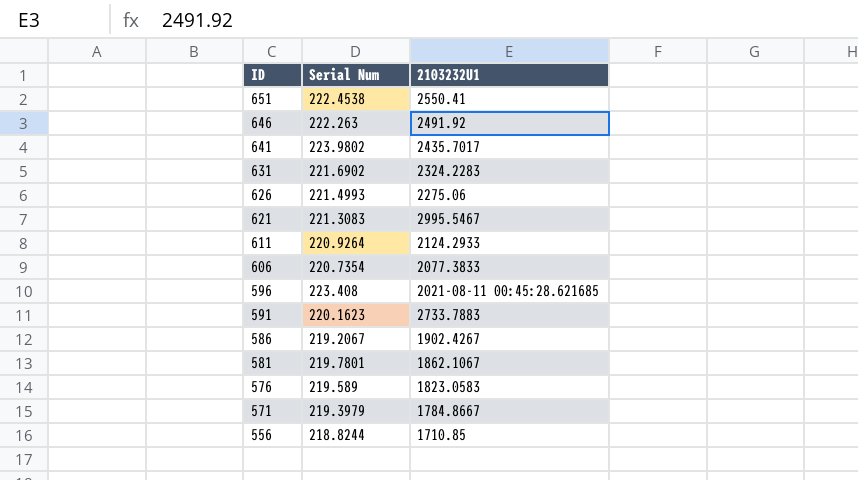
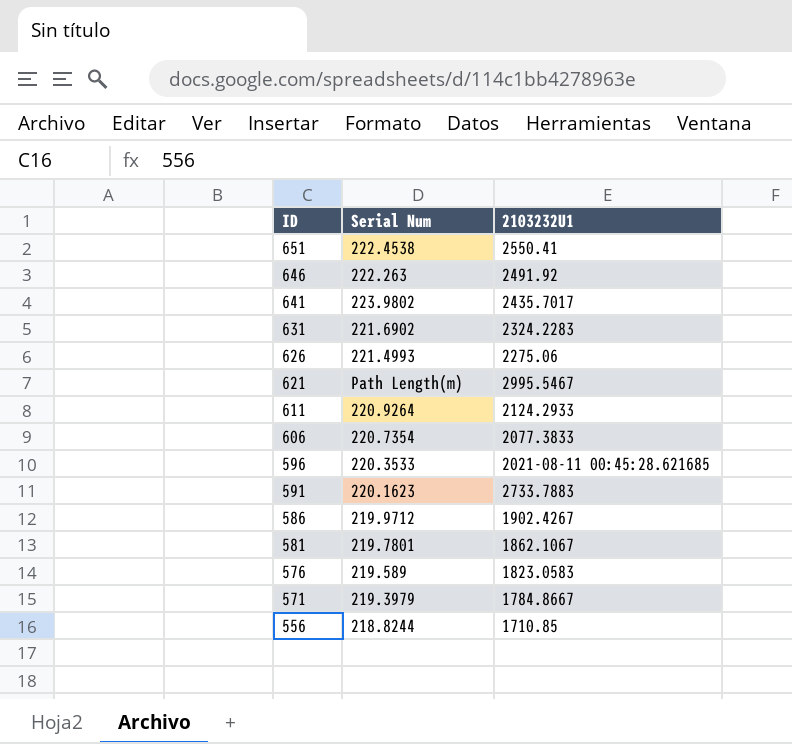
621 | Serial Num: 221.3083 -> Path Length(m)
596 | Serial Num: 223.408 -> 220.3533
586 | Serial Num: 219.2067 -> 219.9712

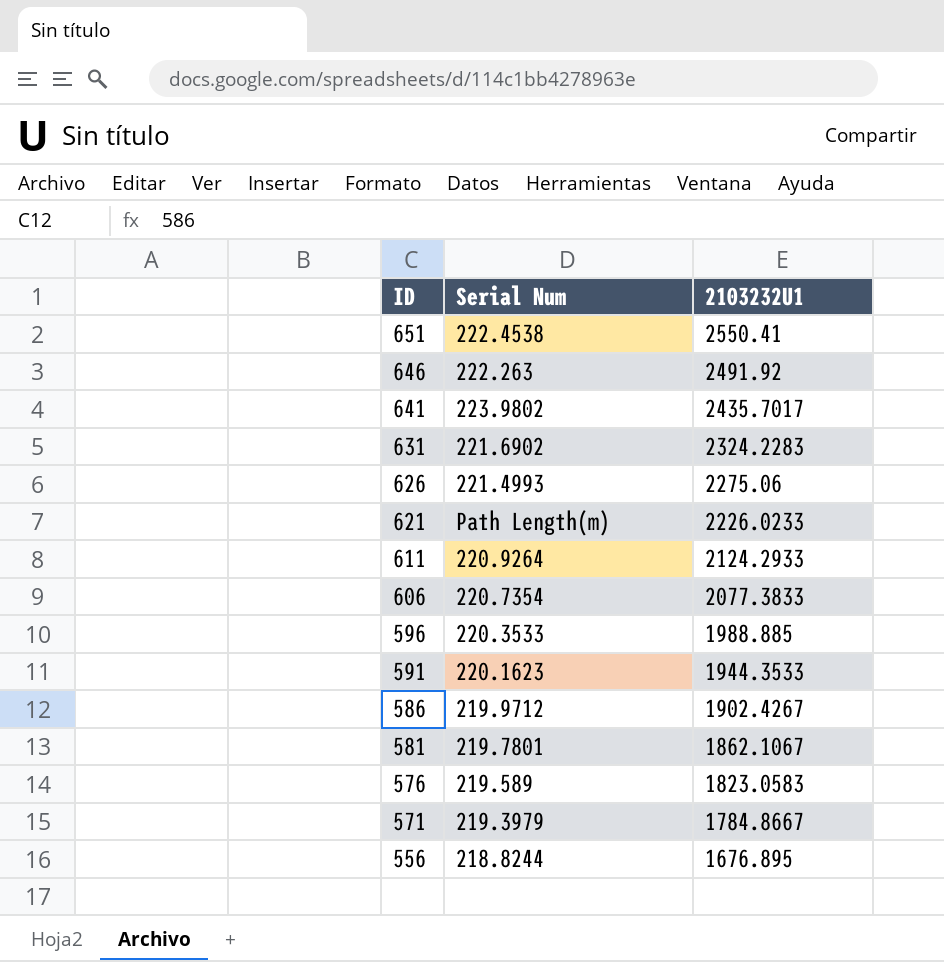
621 | 2103232U1: 2995.5467 -> 2226.0233
596 | 2103232U1: 2021-08-11 00:45:28.621685 -> 1988.885
591 | 2103232U1: 2733.7883 -> 1944.3533
556 | 2103232U1: 1710.85 -> 1676.895

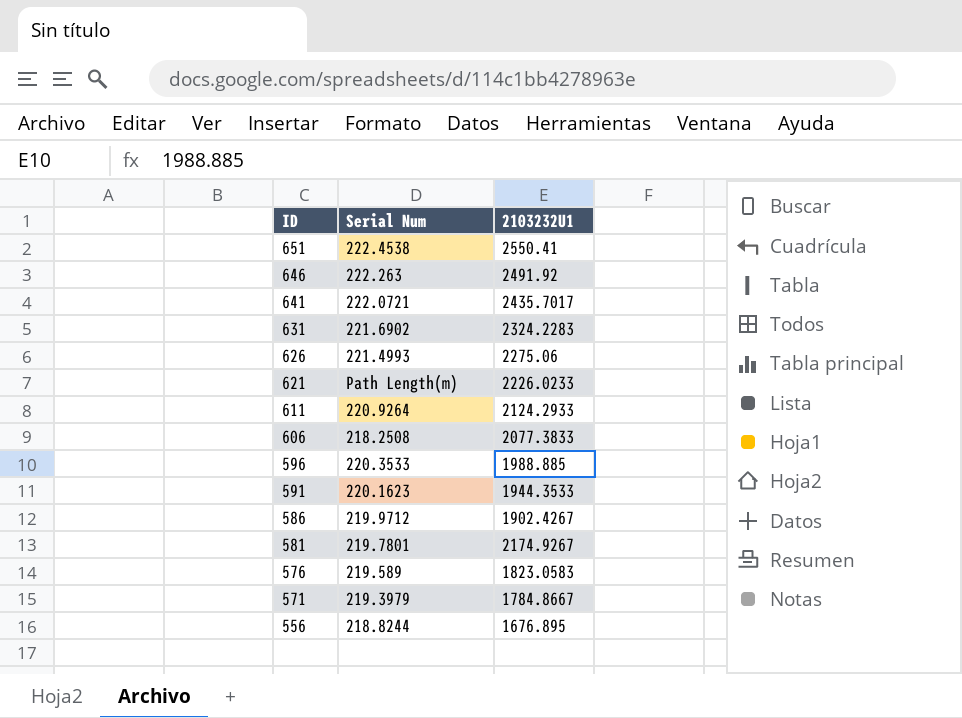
641 | Serial Num: 223.9802 -> 222.0721
606 | Serial Num: 220.7354 -> 218.2508
581 | 2103232U1: 1862.1067 -> 2174.9267

